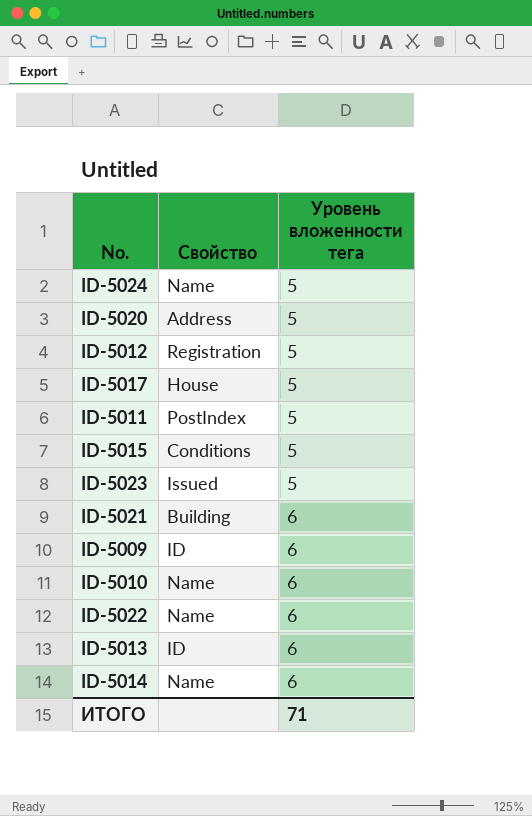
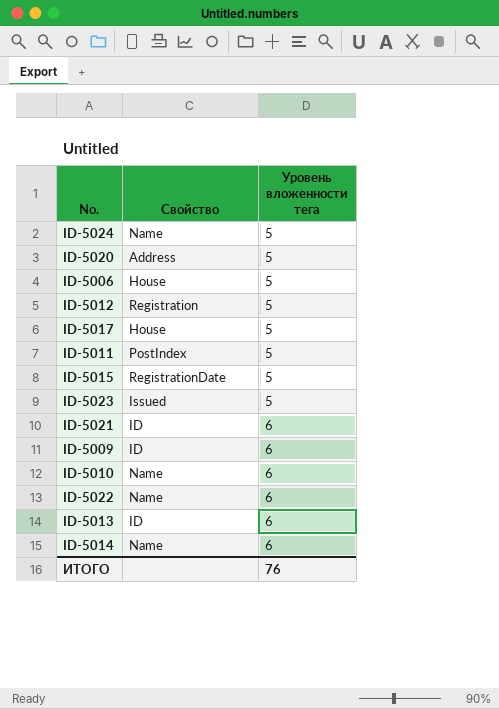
row ID-5006: none -> House | 5
ID-5015 | Свойство: Conditions -> RegistrationDate
ID-5021 | Свойство: Building -> ID
ИТОГО | Уровень вложенности тега: 71 -> 76

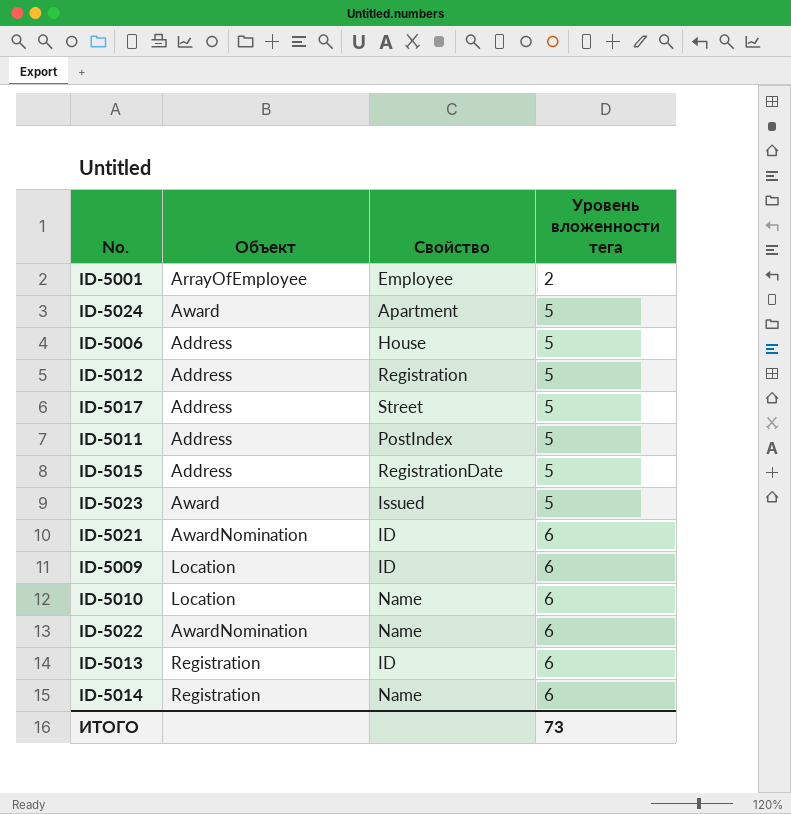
column Объект | position: none -> 2
row ID-5020: Address | 5 -> none
row ID-5001: none -> ArrayOfEmployee | Employee | 2
ID-5024 | Свойство: Name -> Apartment
ID-5017 | Свойство: House -> Street
ИТОГО | Уровень вложенности тега: 76 -> 73

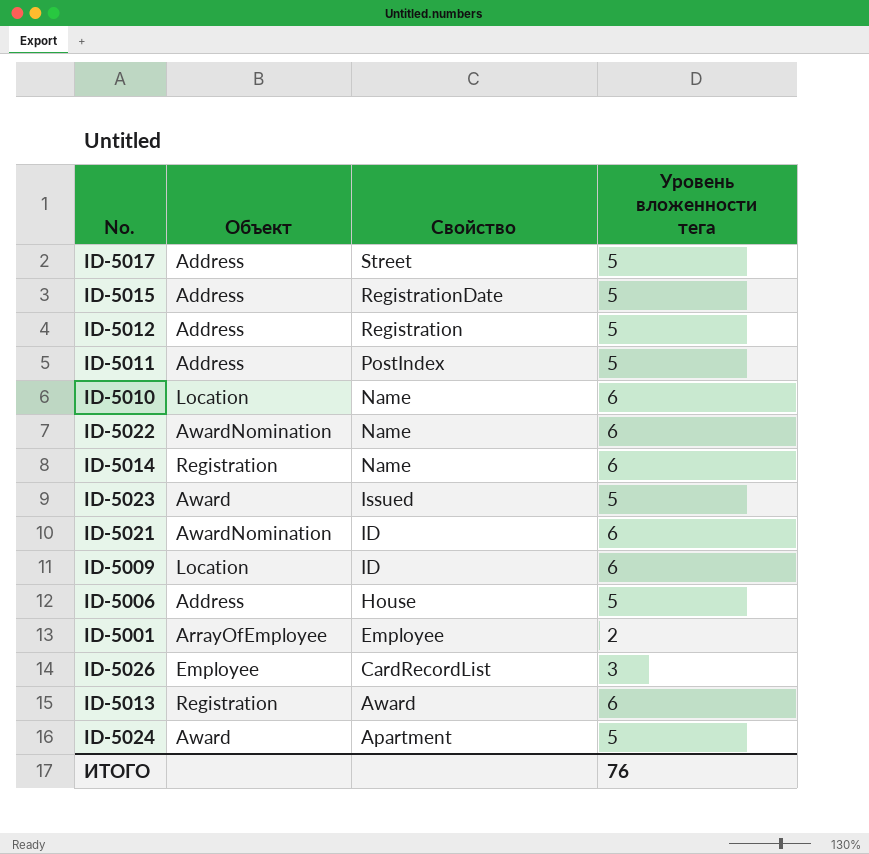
row order: Уровень вложенности тега ascending -> Свойство descending
row ID-5026: none -> Employee | CardRecordList | 3
ID-5013 | Свойство: ID -> Award
ИТОГО | Уровень вложенности тега: 73 -> 76

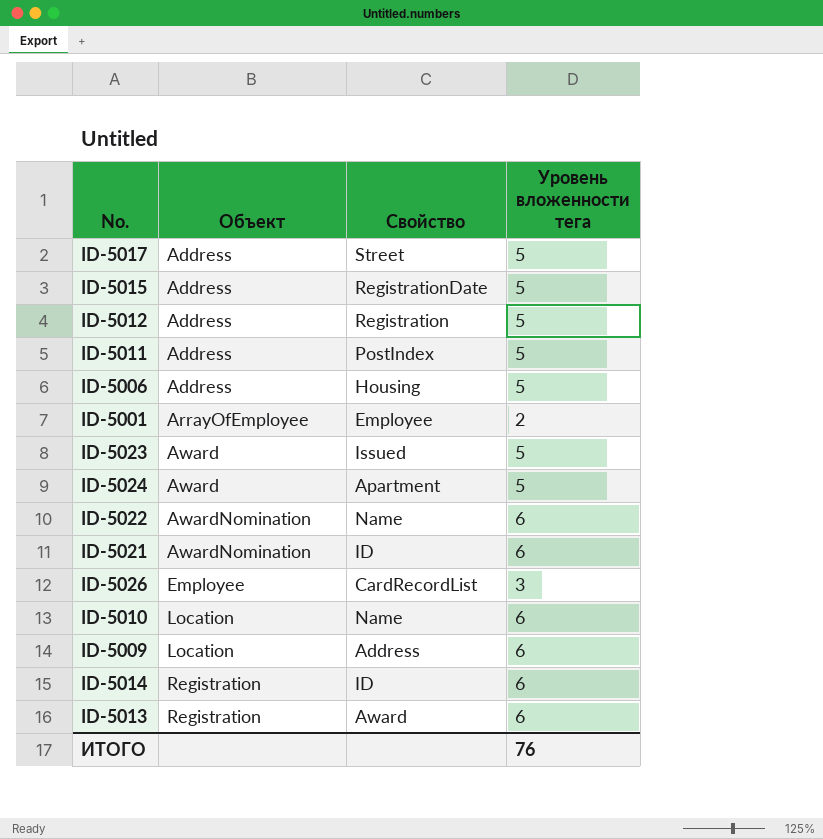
row order: Свойство descending -> Объект ascending
ID-5006 | Свойство: House -> Housing
ID-5009 | Свойство: ID -> Address
ID-5014 | Свойство: Name -> ID

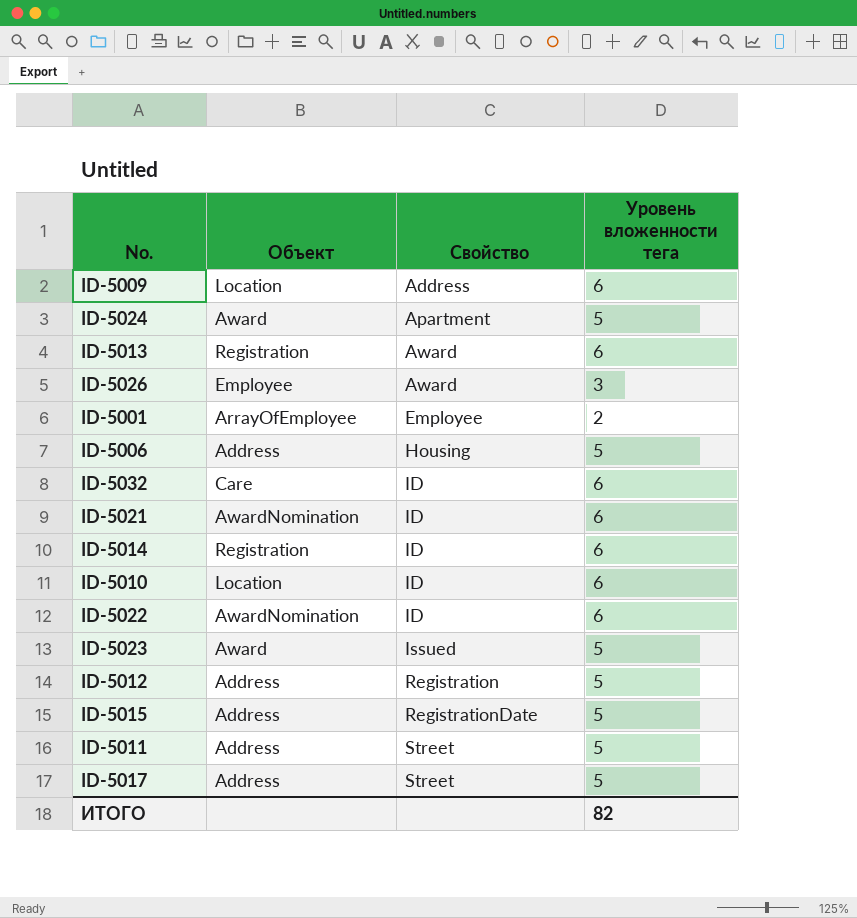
row order: Объект ascending -> Свойство ascending
ID-5026 | Свойство: CardRecordList -> Award
row ID-5032: none -> Care | ID | 6
ID-5010 | Свойство: Name -> ID
ID-5022 | Свойство: Name -> ID
ID-5011 | Свойство: PostIndex -> Street
ИТОГО | Уровень вложенности тега: 76 -> 82

